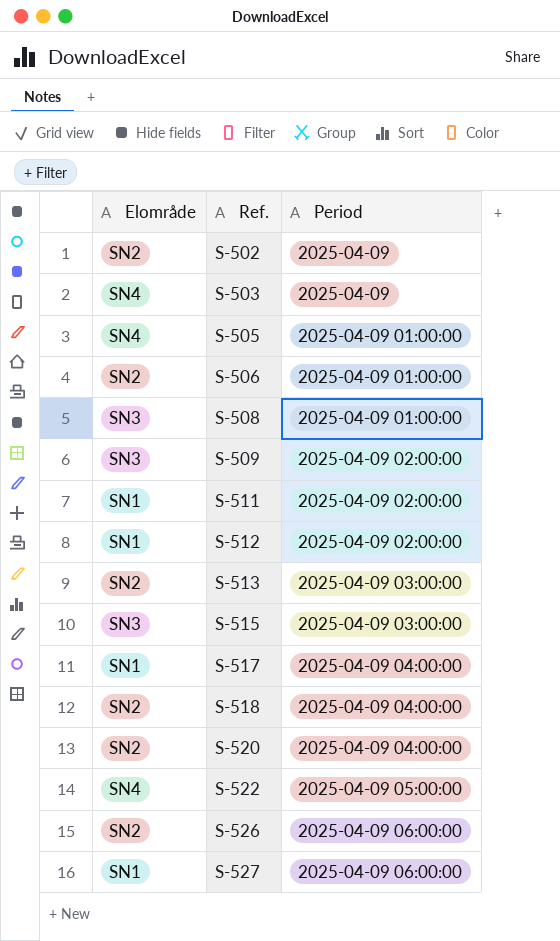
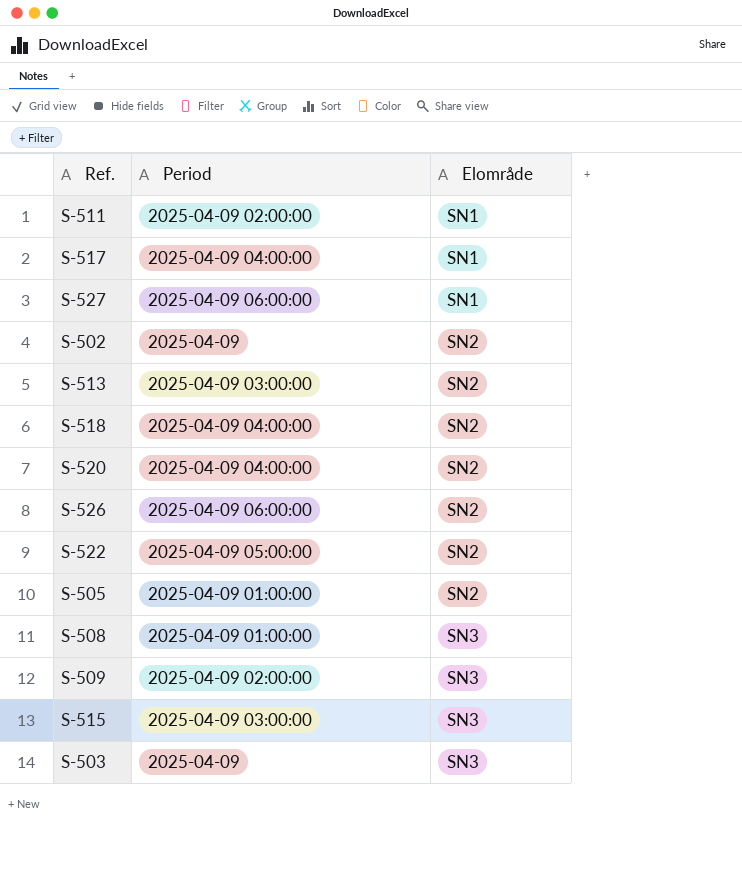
row order: Ref. ascending -> Elområde ascending
column Elområde | position: 1 -> 3
row S-506: SN2 | 2025-04-09 01:00:00 -> none
row S-512: SN1 | 2025-04-09 02:00:00 -> none
S-522 | Elområde: SN4 -> SN2
S-505 | Elområde: SN4 -> SN2
S-503 | Elområde: SN4 -> SN3

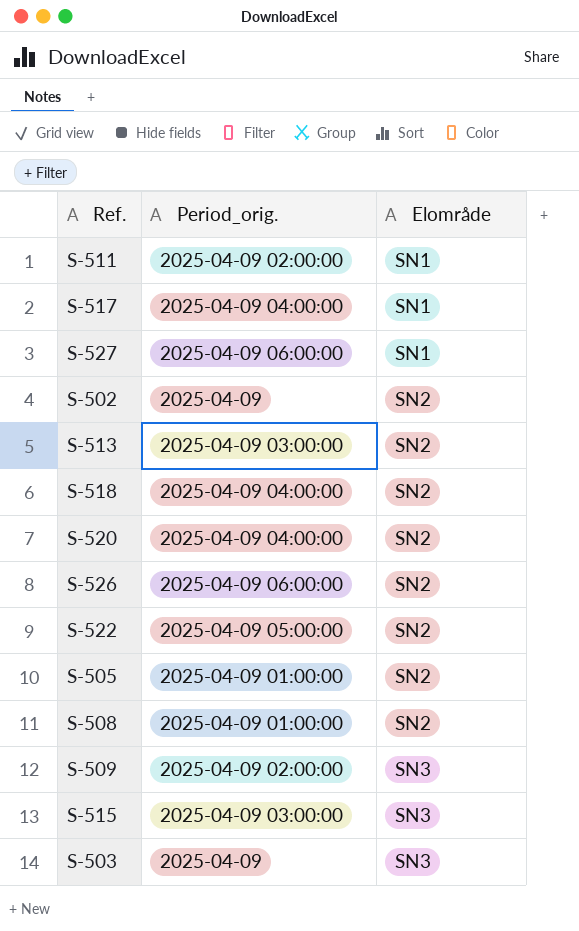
column name: Period -> Period_orig.
S-508 | Elområde: SN3 -> SN2

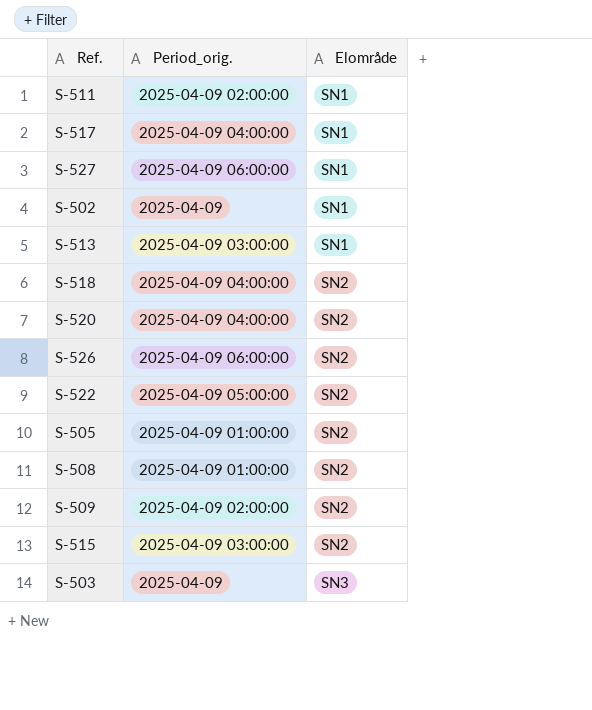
S-502 | Elområde: SN2 -> SN1
S-513 | Elområde: SN2 -> SN1
S-509 | Elområde: SN3 -> SN2
S-515 | Elområde: SN3 -> SN2

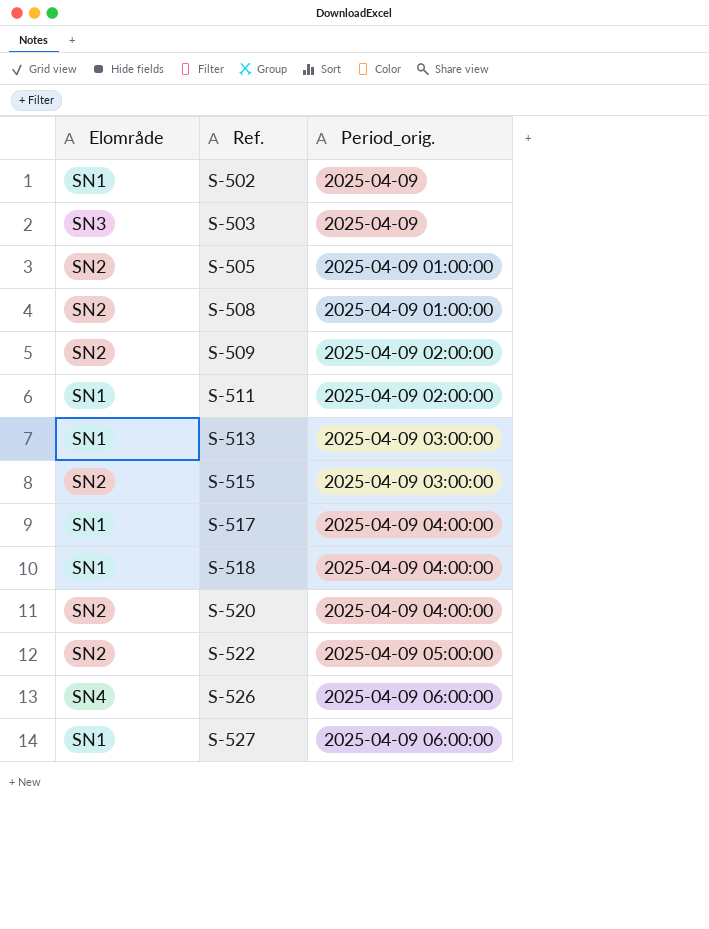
row order: Elområde ascending -> Ref. ascending
column Elområde | position: 3 -> 1
S-518 | Elområde: SN2 -> SN1
S-526 | Elområde: SN2 -> SN4

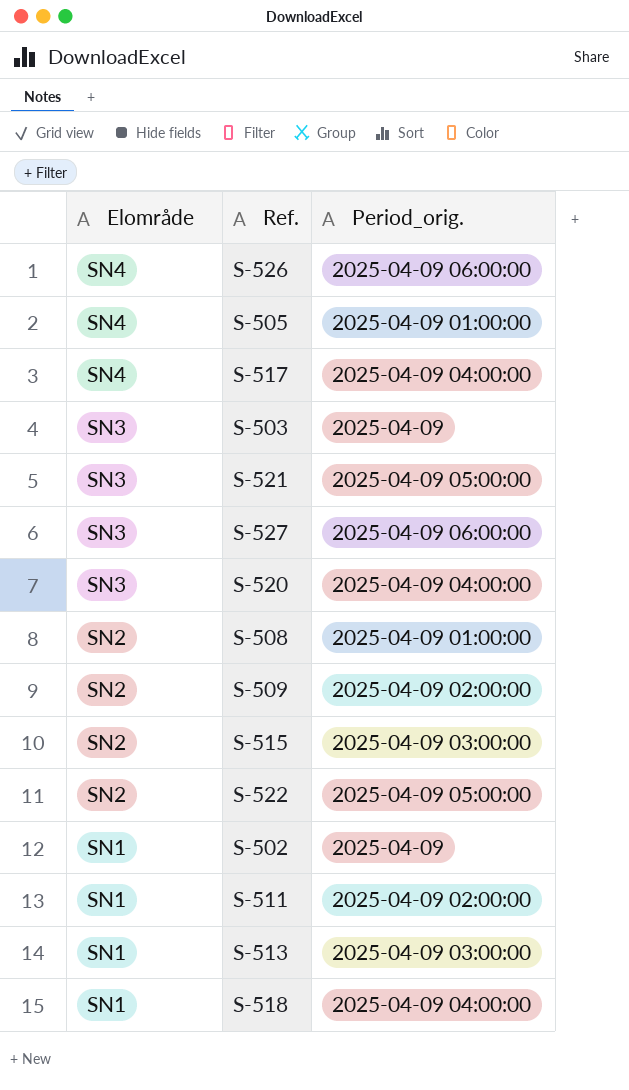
row order: Ref. ascending -> Elområde descending
S-505 | Elområde: SN2 -> SN4
S-517 | Elområde: SN1 -> SN4
row S-521: none -> SN3 | 2025-04-09 05:00:00
S-527 | Elområde: SN1 -> SN3
S-520 | Elområde: SN2 -> SN3

